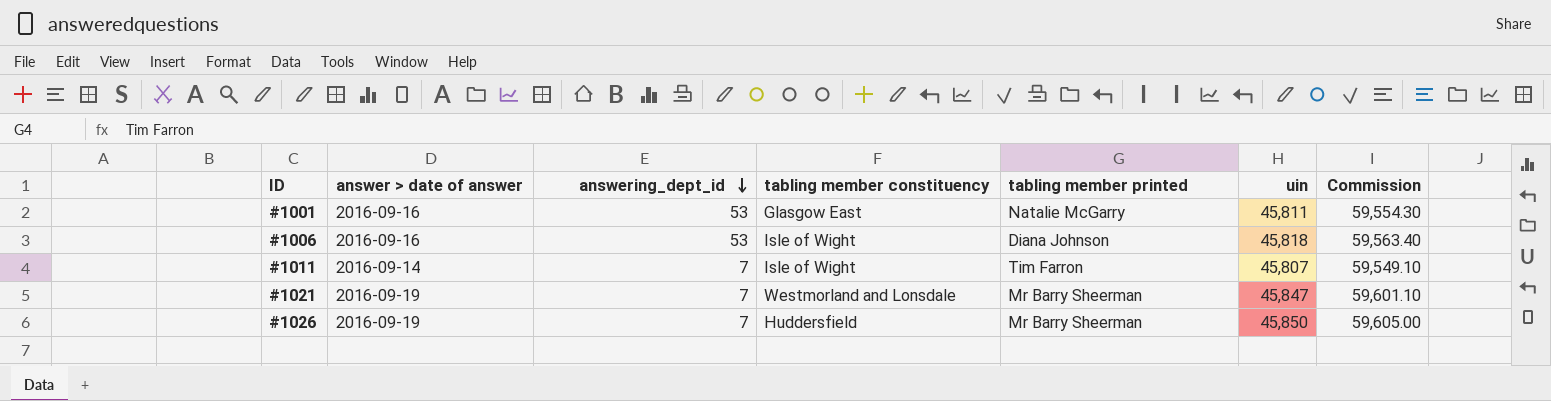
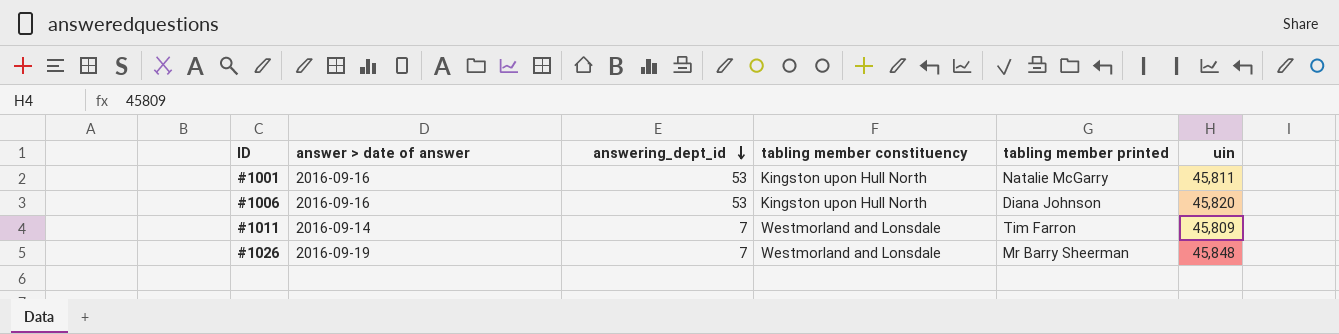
column Commission | formula: [uin] * 1.3 -> none
row #1021: 2016-09-19 | 7 | Westmorland and Lonsdale | Mr Barry Sheerman | 45,847 | 59,601.10 -> none
#1001 | tabling member constituency: Glasgow East -> Kingston upon Hull North
#1006 | tabling member constituency: Isle of Wight -> Kingston upon Hull North
#1006 | uin: 45,818 -> 45,820
#1011 | tabling member constituency: Isle of Wight -> Westmorland and Lonsdale
#1011 | uin: 45,807 -> 45,809
#1026 | tabling member constituency: Huddersfield -> Westmorland and Lonsdale
#1026 | uin: 45,850 -> 45,848

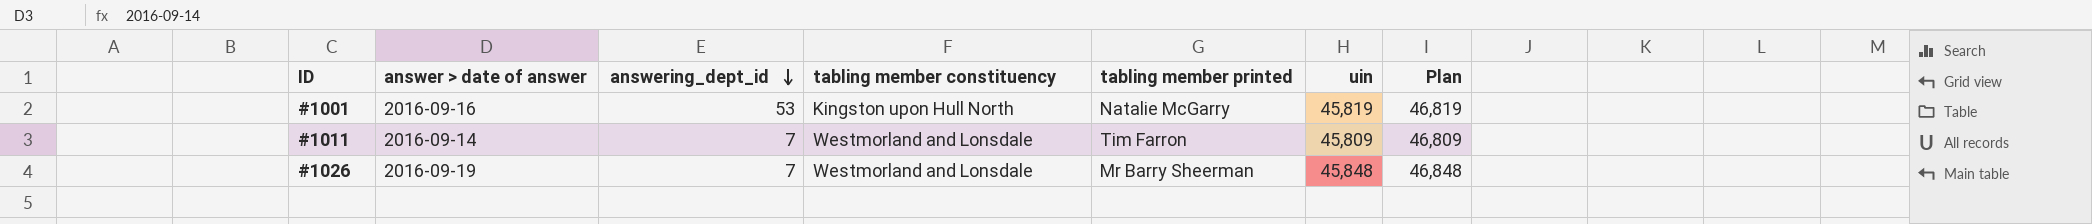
column Plan | formula: none -> [uin] + 1000
row #1006: 2016-09-16 | 53 | Kingston upon Hull North | Diana Johnson | 45,820 -> none
#1001 | uin: 45,811 -> 45,819

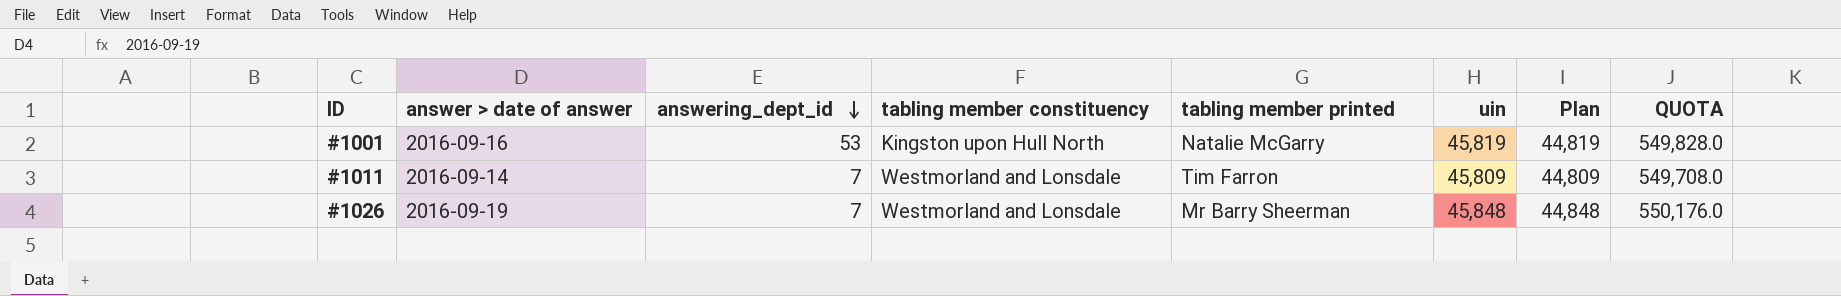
column Plan | formula: [uin] + 1000 -> [uin] - 1000
column QUOTA | formula: none -> [uin] * 12

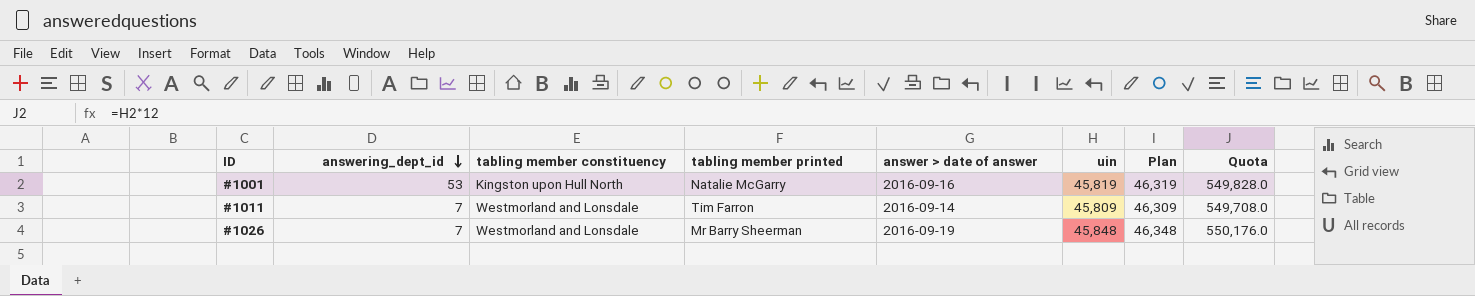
column answer > date of answer | position: 2 -> 5
column Plan | formula: [uin] - 1000 -> [uin] + 500
column name: QUOTA -> Quota

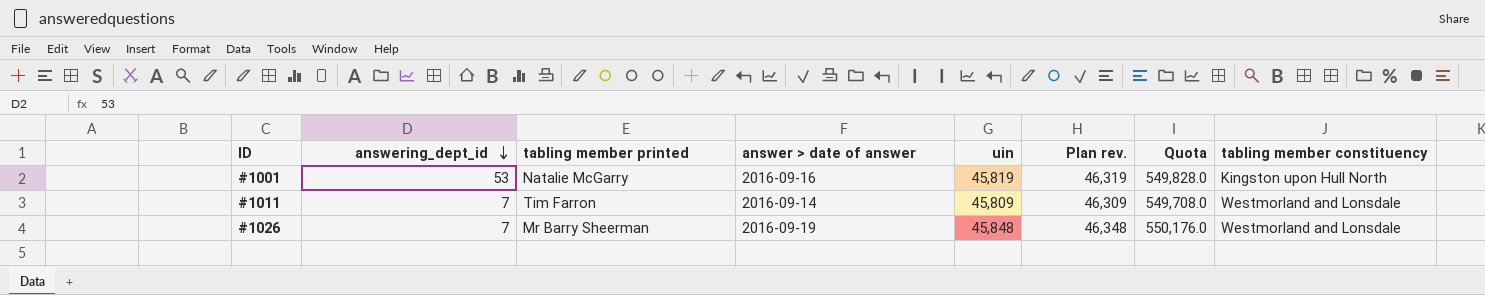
column name: Plan -> Plan rev.
column tabling member constituency | position: 3 -> 8

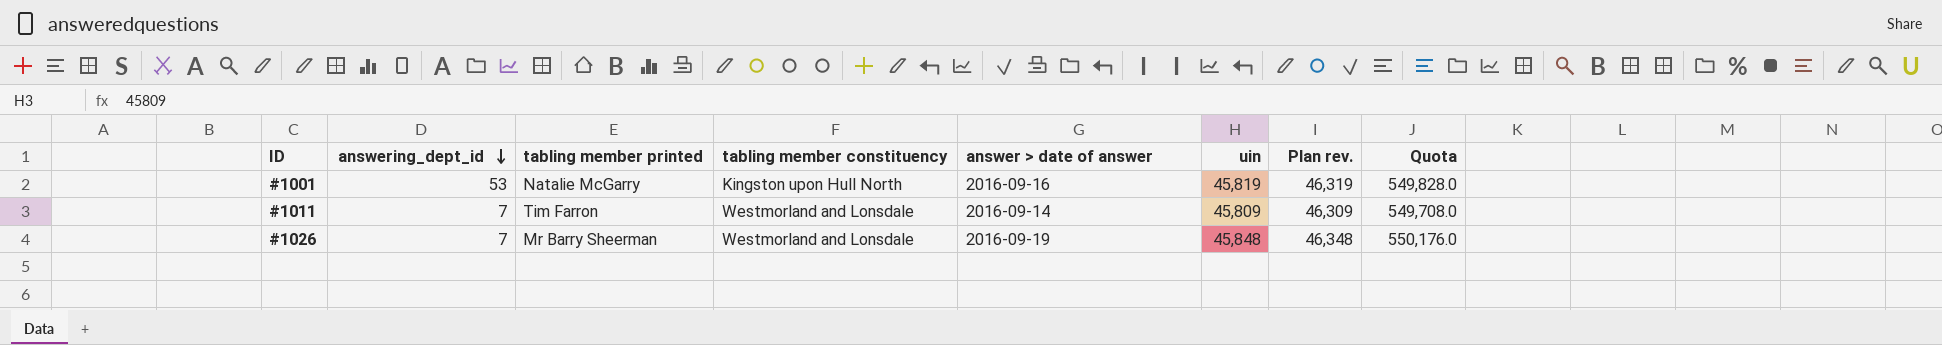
column tabling member constituency | position: 8 -> 4

